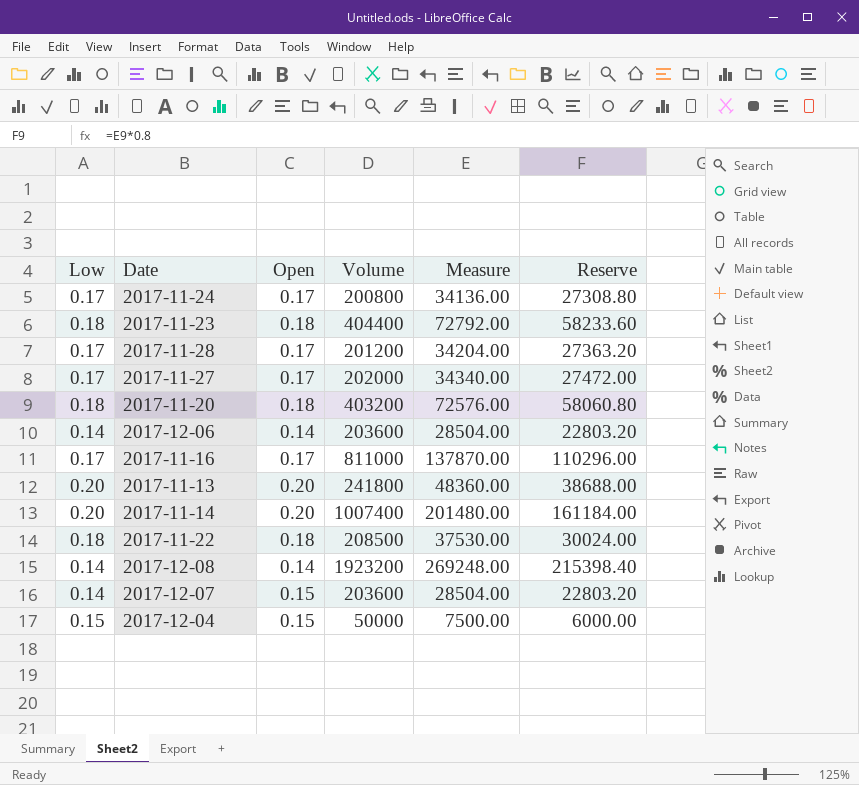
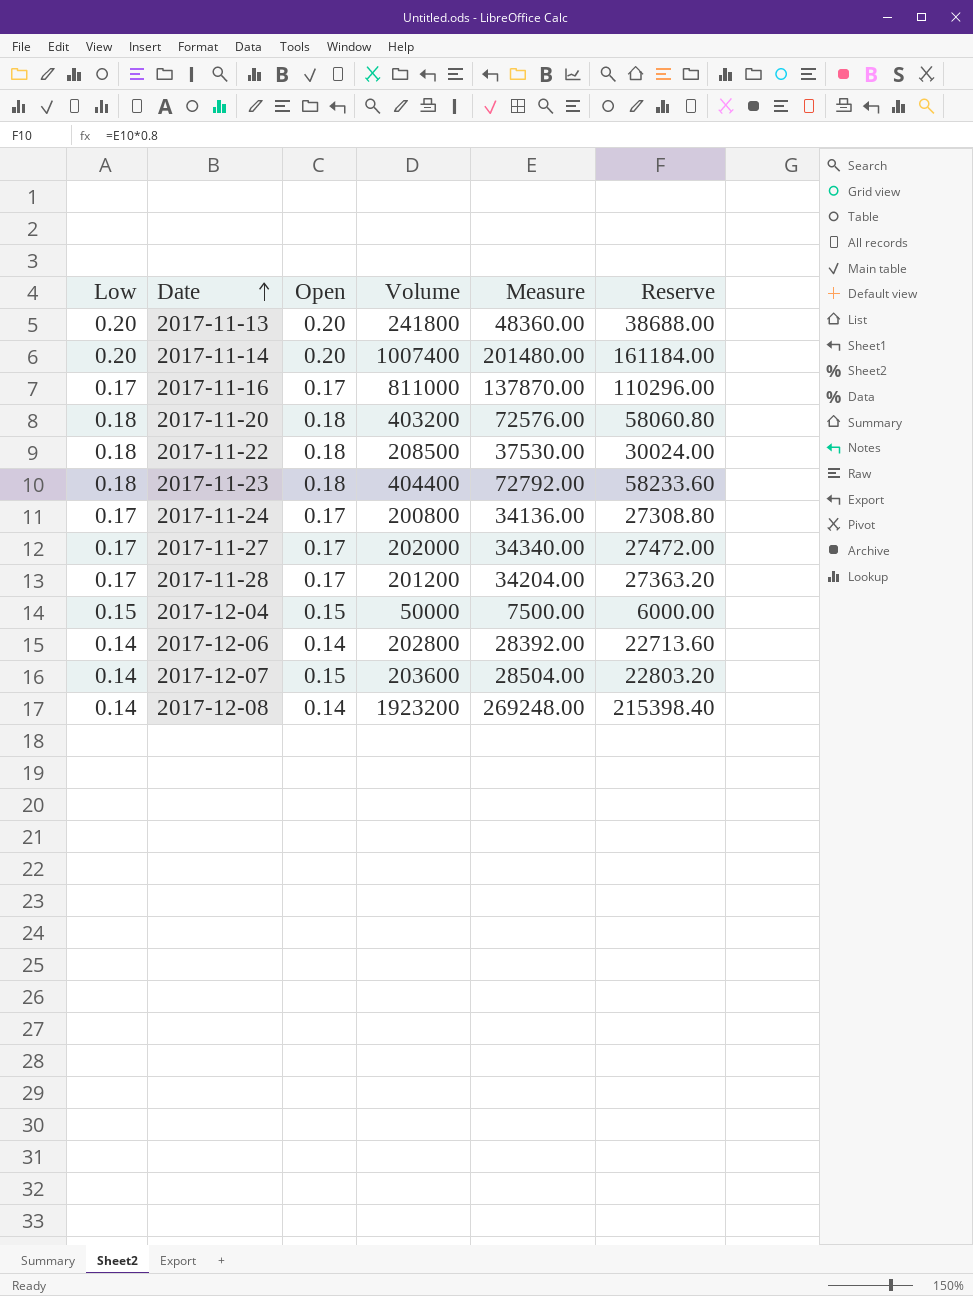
row order: none -> Date ascending
2017-12-06 | Volume: 203600 -> 202800
2017-12-06 | Measure: 28504.00 -> 28392.00
2017-12-06 | Reserve: 22803.20 -> 22713.60

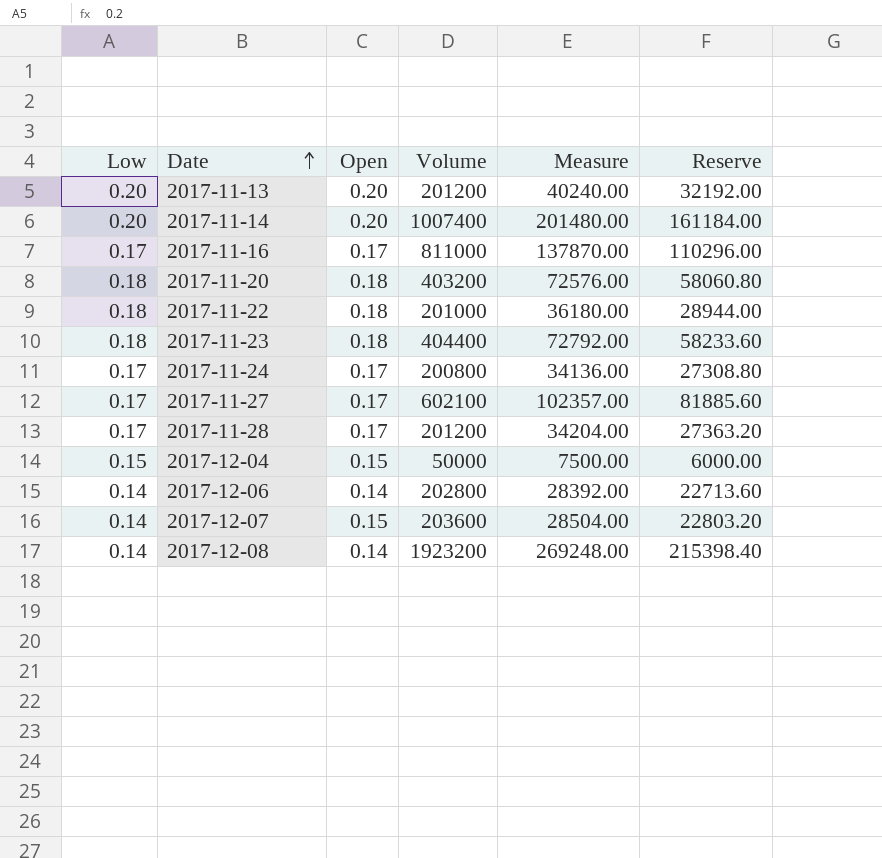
2017-11-13 | Volume: 241800 -> 201200
2017-11-13 | Measure: 48360.00 -> 40240.00
2017-11-13 | Reserve: 38688.00 -> 32192.00
2017-11-22 | Volume: 208500 -> 201000
2017-11-22 | Measure: 37530.00 -> 36180.00
2017-11-22 | Reserve: 30024.00 -> 28944.00
2017-11-27 | Volume: 202000 -> 602100
2017-11-27 | Measure: 34340.00 -> 102357.00
2017-11-27 | Reserve: 27472.00 -> 81885.60

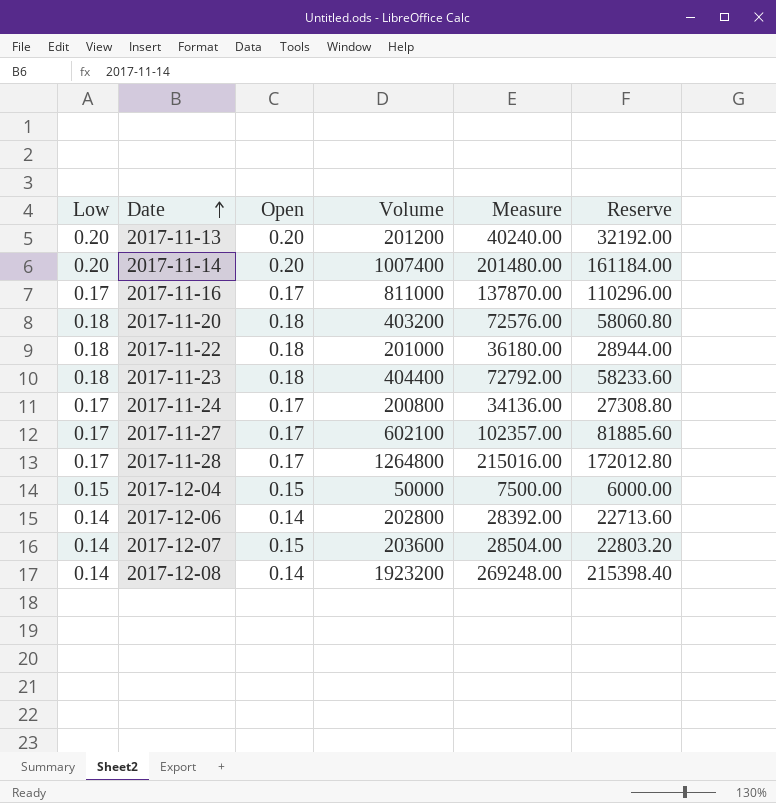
2017-11-28 | Volume: 201200 -> 1264800
2017-11-28 | Measure: 34204.00 -> 215016.00
2017-11-28 | Reserve: 27363.20 -> 172012.80

